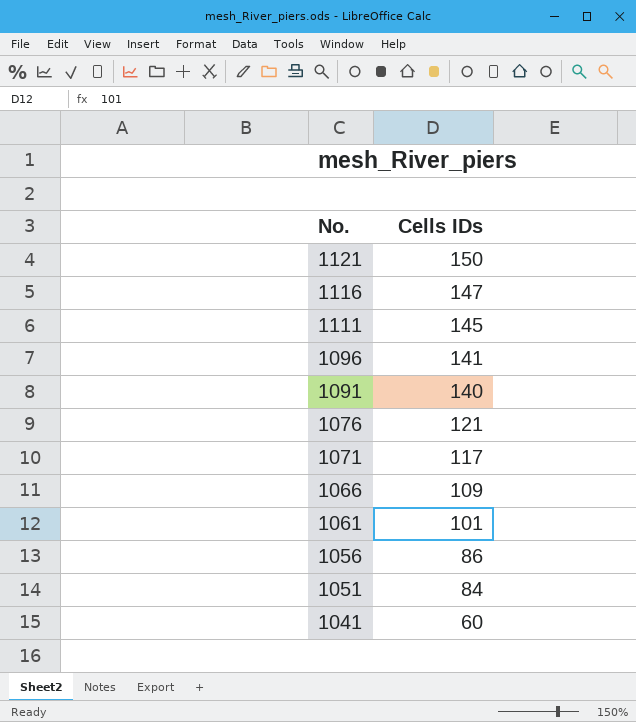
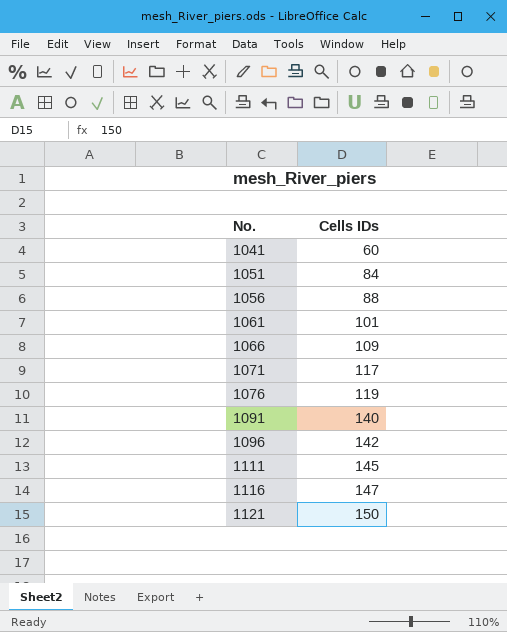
row order: No. descending -> No. ascending
1056 | Cells IDs: 86 -> 88
1076 | Cells IDs: 121 -> 119
1096 | Cells IDs: 141 -> 142

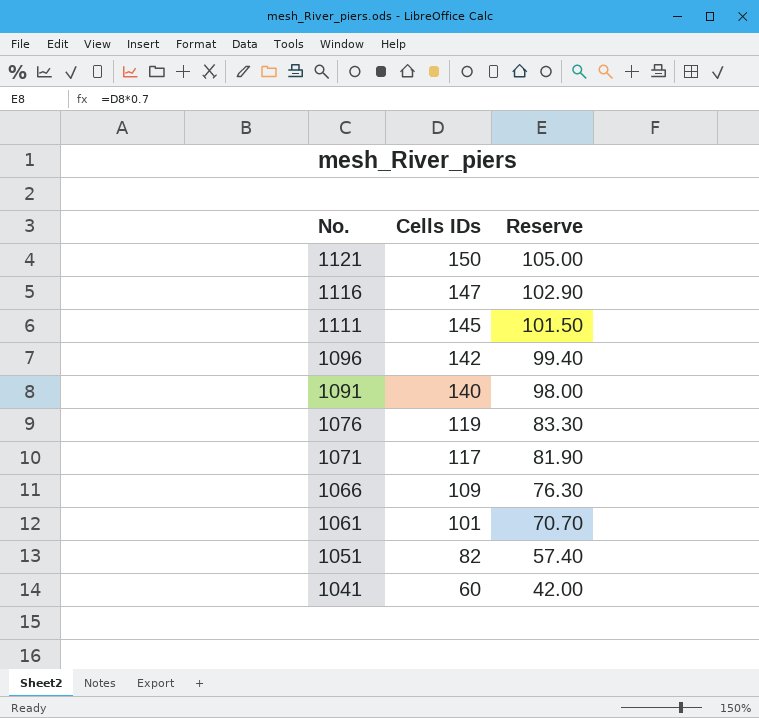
row order: No. ascending -> No. descending
column Reserve | formula: none -> [Cells IDs] * 0.7
row 1056: 88 -> none
1051 | Cells IDs: 84 -> 82

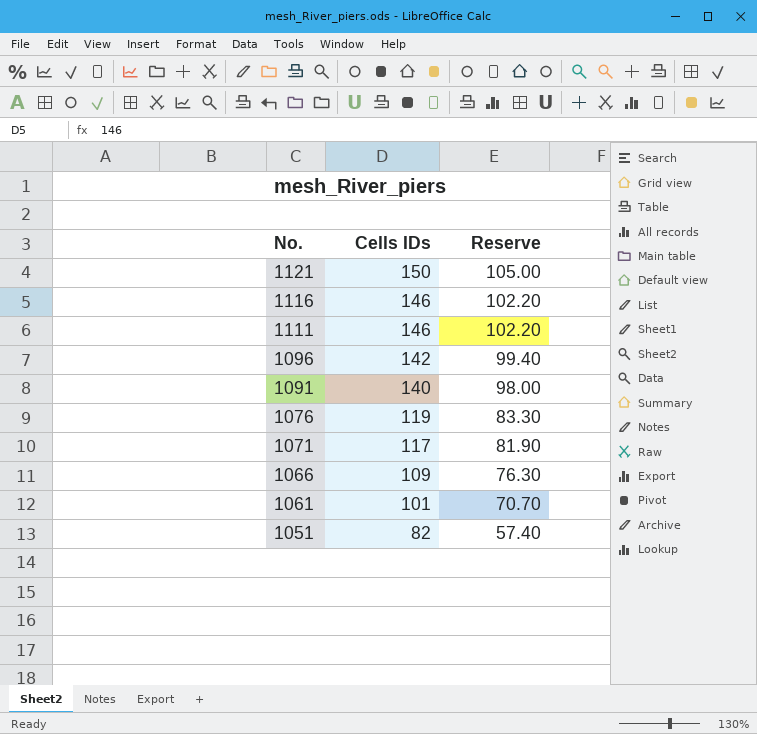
row 1041: 60 | 42.00 -> none
1116 | Cells IDs: 147 -> 146
1116 | Reserve: 102.90 -> 102.20
1111 | Cells IDs: 145 -> 146
1111 | Reserve: 101.50 -> 102.20

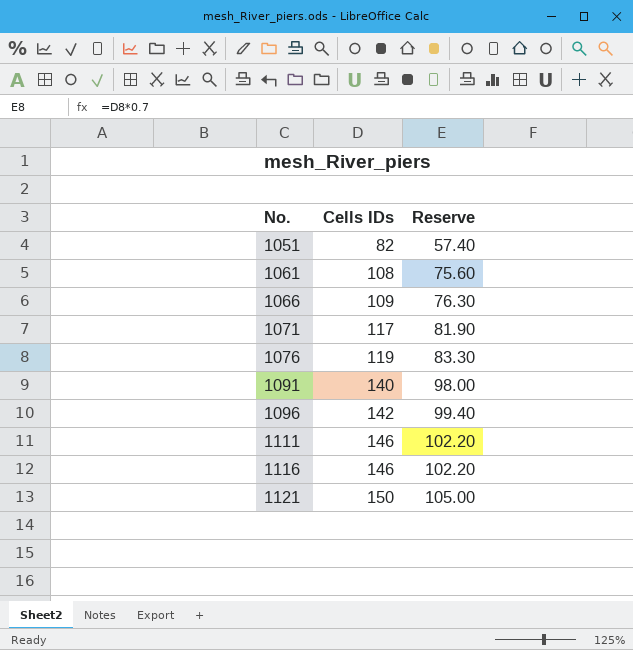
row order: No. descending -> No. ascending
1061 | Cells IDs: 101 -> 108
1061 | Reserve: 70.70 -> 75.60

